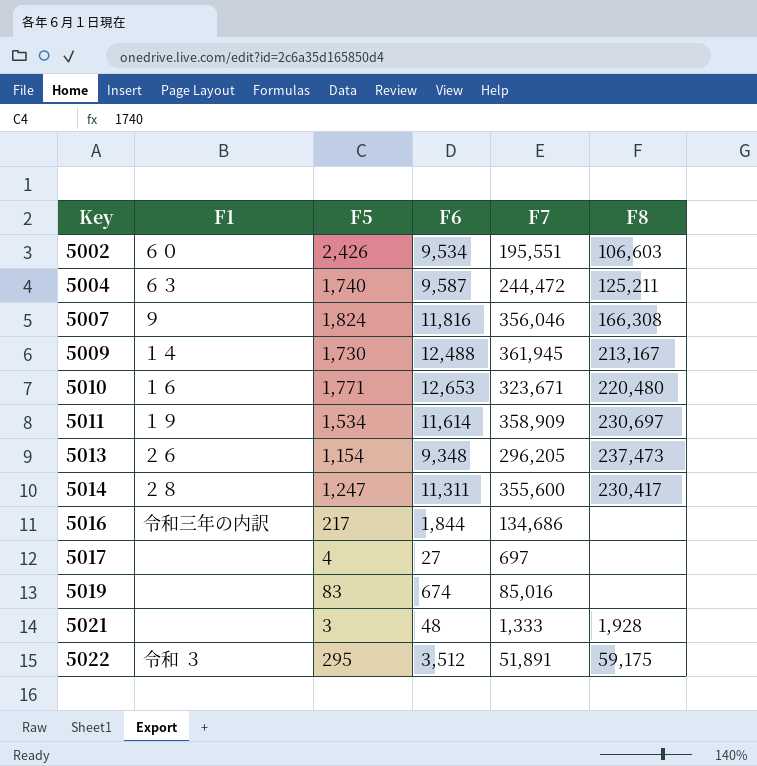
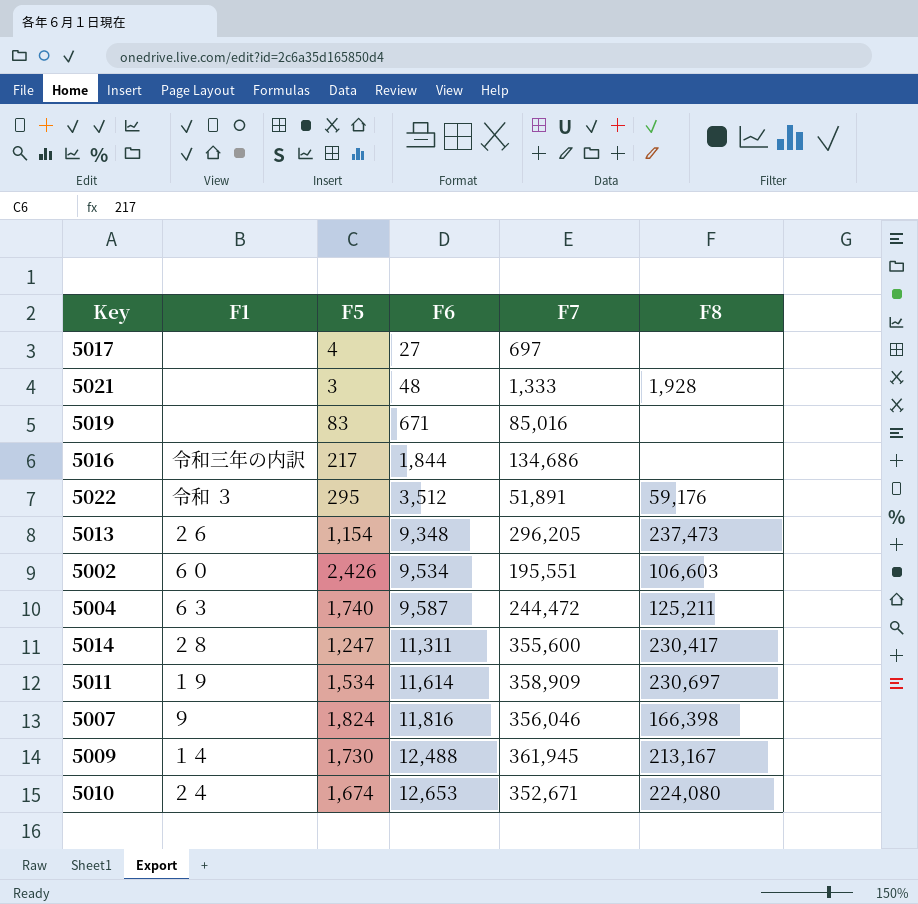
row order: Key ascending -> F6 ascending
5019 | F6: 674 -> 671
5022 | F8: 59,175 -> 59,176
5007 | F8: 166,308 -> 166,398
5010 | F1: １６ -> ２４
5010 | F5: 1,771 -> 1,674
5010 | F7: 323,671 -> 352,671
5010 | F8: 220,480 -> 224,080

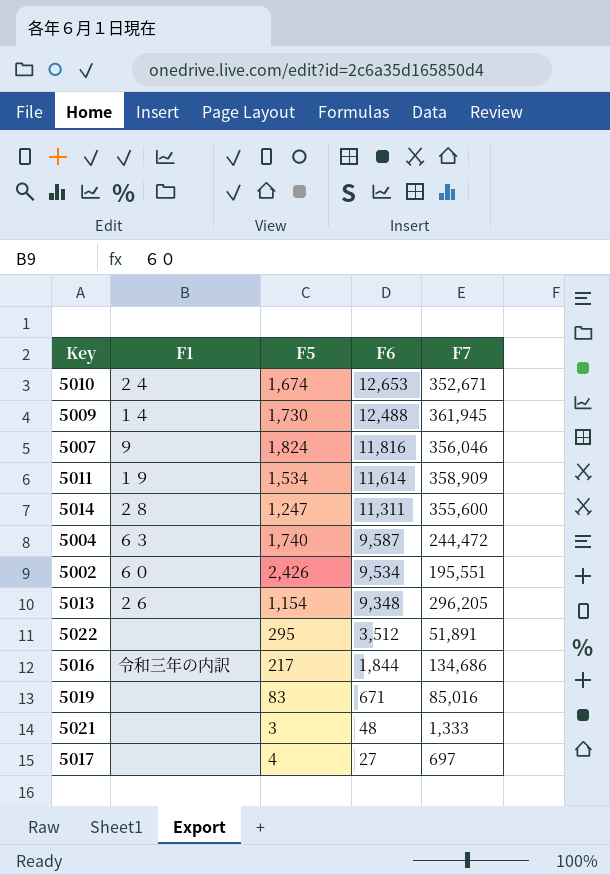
row order: F6 ascending -> F6 descending
column F8 | position: 6 -> none
5022 | F1: 令和 ３ -> none

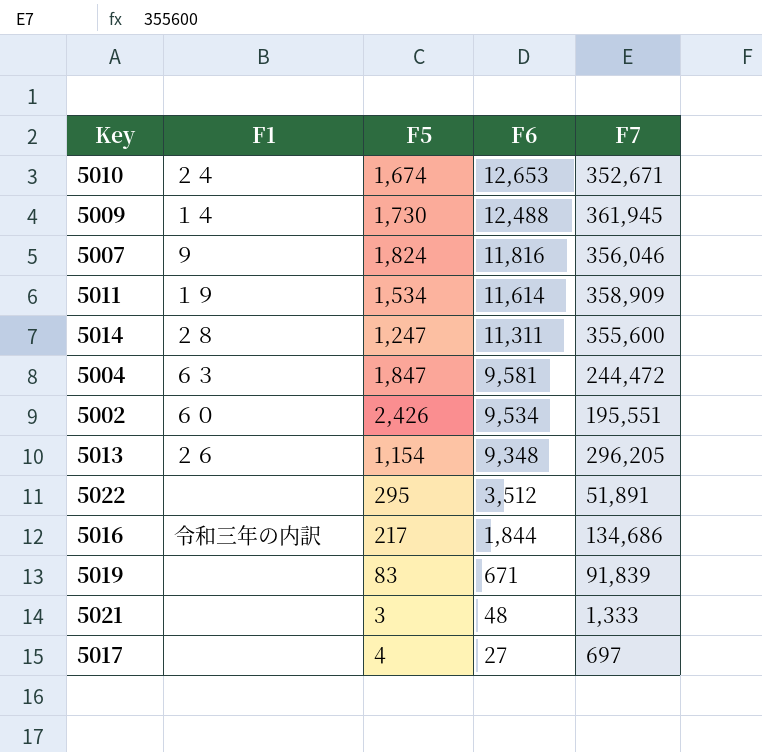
5004 | F5: 1,740 -> 1,847
5004 | F6: 9,587 -> 9,581
5019 | F7: 85,016 -> 91,839

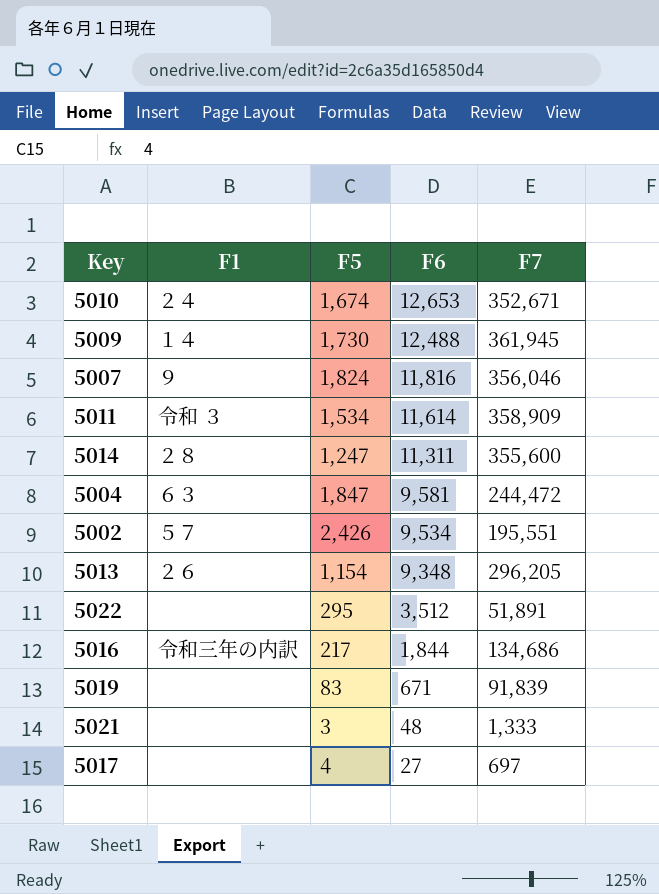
5011 | F1: １９ -> 令和 ３
5002 | F1: ６０ -> ５７

